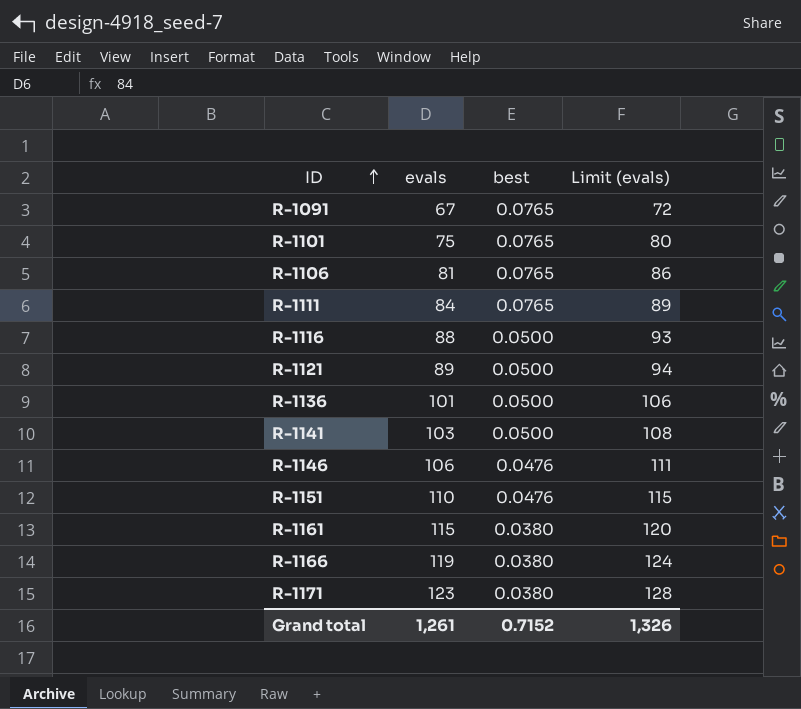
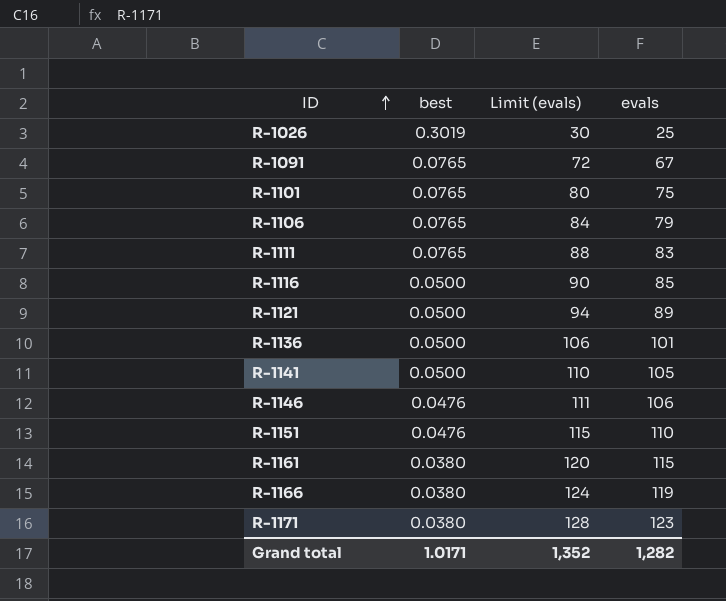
column evals | position: 2 -> 4
row R-1026: none -> 0.3019 | 30 | 25
R-1106 | Limit (evals): 86 -> 84
R-1106 | evals: 81 -> 79
R-1111 | Limit (evals): 89 -> 88
R-1111 | evals: 84 -> 83
R-1116 | Limit (evals): 93 -> 90
R-1116 | evals: 88 -> 85
R-1141 | Limit (evals): 108 -> 110
R-1141 | evals: 103 -> 105
Grand total | best: 0.7152 -> 1.0171
Grand total | Limit (evals): 1,326 -> 1,352
Grand total | evals: 1,261 -> 1,282

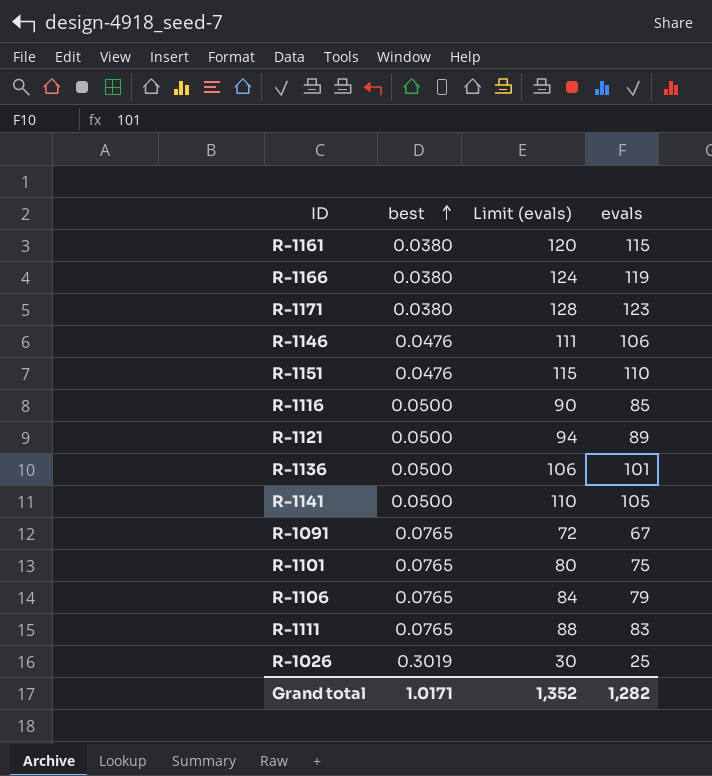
row order: ID ascending -> best ascending

